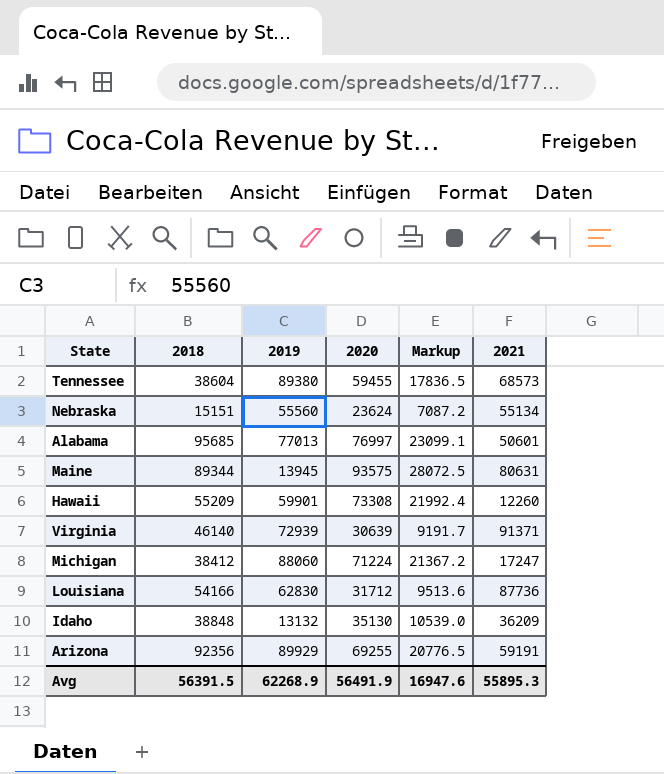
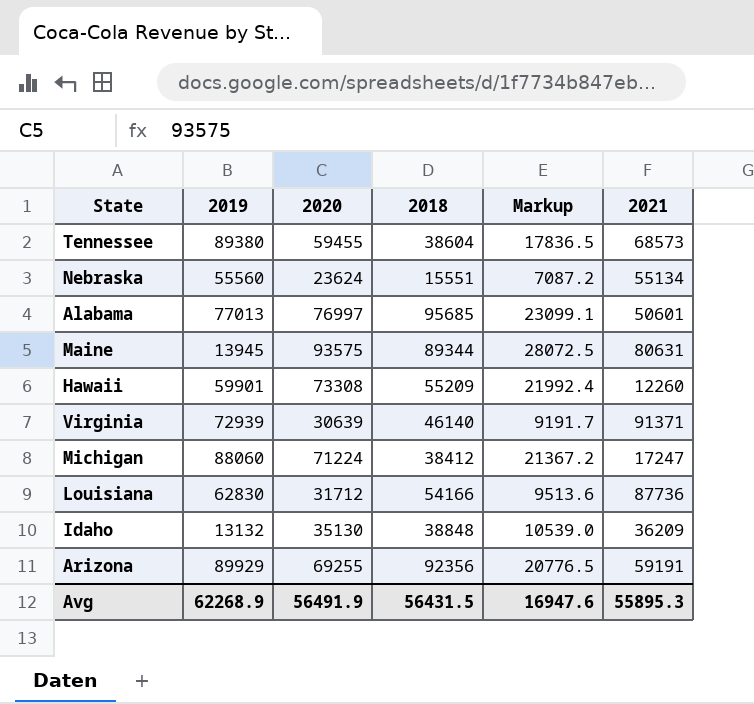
column 2018 | position: 2 -> 4
Nebraska | 2018: 15151 -> 15551
Avg | 2018: 56391.5 -> 56431.5

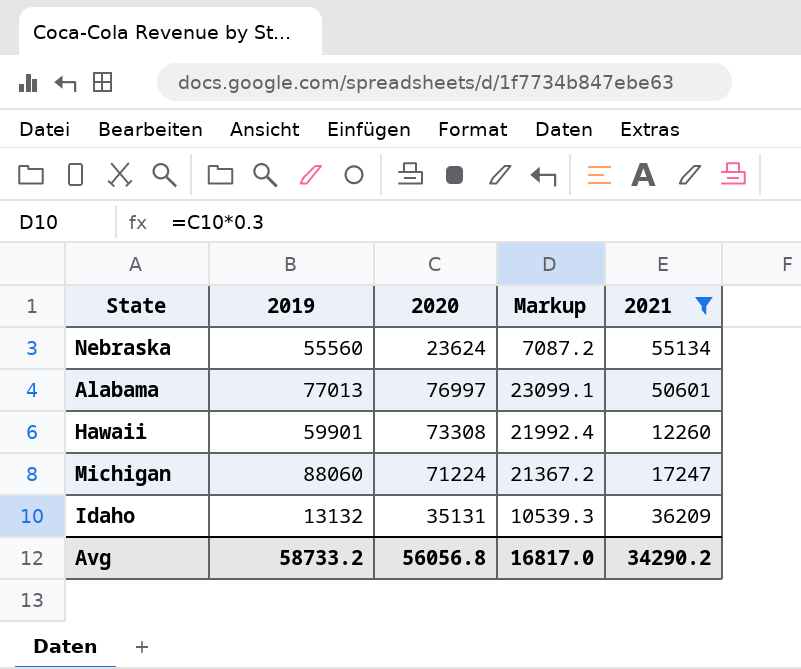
filter: none -> 2021 <= 55134
column 2018 | position: 4 -> none
Idaho | 2020: 35130 -> 35131
Idaho | Markup: 10539.0 -> 10539.3
Avg | 2019: 62268.9 -> 58733.2
Avg | 2020: 56491.9 -> 56056.8
Avg | Markup: 16947.6 -> 16817.0
Avg | 2021: 55895.3 -> 34290.2

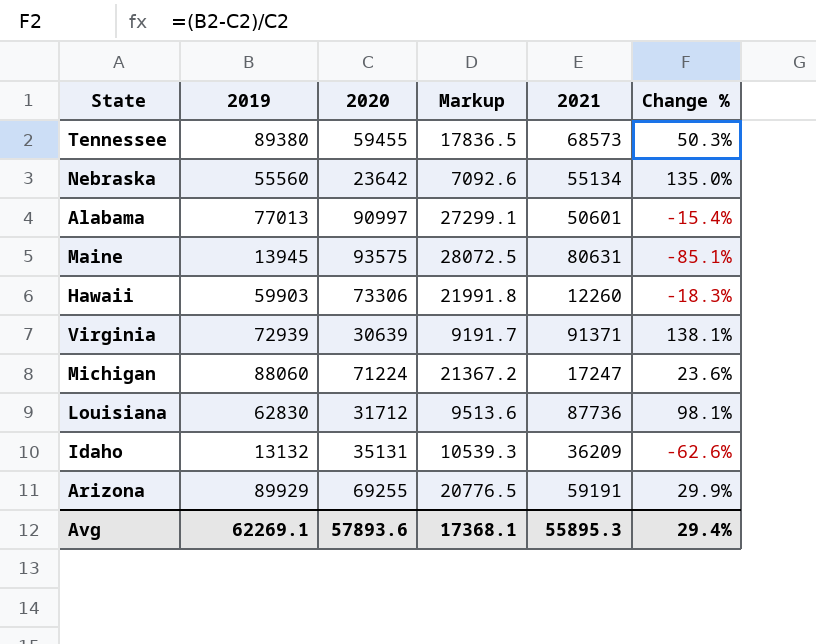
filter: 2021 <= 55134 -> none
column Change % | formula: none -> ([2019] - [2020]) / [2020]
Nebraska | 2020: 23624 -> 23642
Nebraska | Markup: 7087.2 -> 7092.6
Alabama | 2020: 76997 -> 90997
Alabama | Markup: 23099.1 -> 27299.1
Hawaii | 2019: 59901 -> 59903
Hawaii | 2020: 73308 -> 73306
Hawaii | Markup: 21992.4 -> 21991.8
Avg | 2019: 58733.2 -> 62269.1
Avg | 2020: 56056.8 -> 57893.6
Avg | Markup: 16817.0 -> 17368.1
Avg | 2021: 34290.2 -> 55895.3

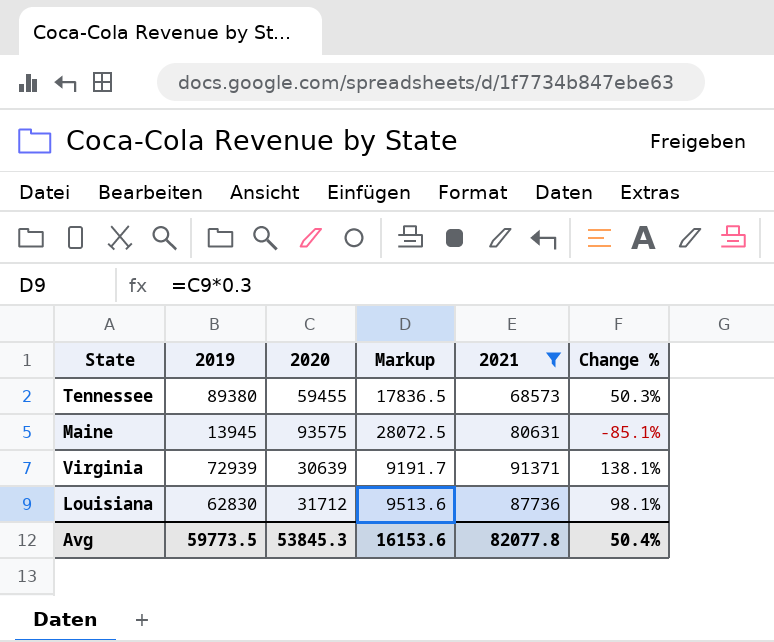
filter: none -> 2021 >= 68573
Avg | 2019: 62269.1 -> 59773.5
Avg | 2020: 57893.6 -> 53845.3
Avg | Markup: 17368.1 -> 16153.6
Avg | 2021: 55895.3 -> 82077.8
Avg | Change %: 29.4% -> 50.4%

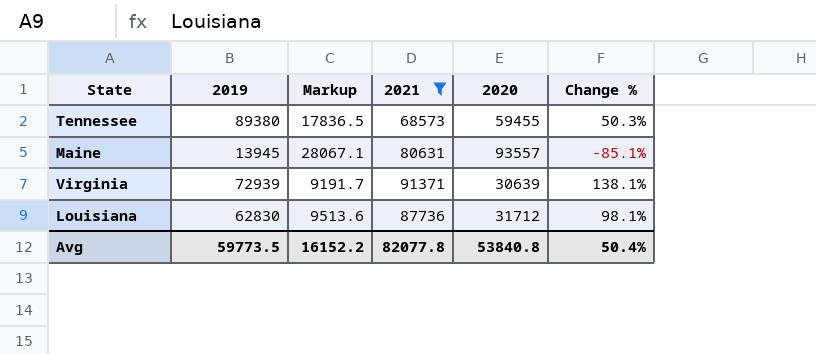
column 2020 | position: 3 -> 5
Maine | Markup: 28072.5 -> 28067.1
Maine | 2020: 93575 -> 93557
Avg | Markup: 16153.6 -> 16152.2
Avg | 2020: 53845.3 -> 53840.8

